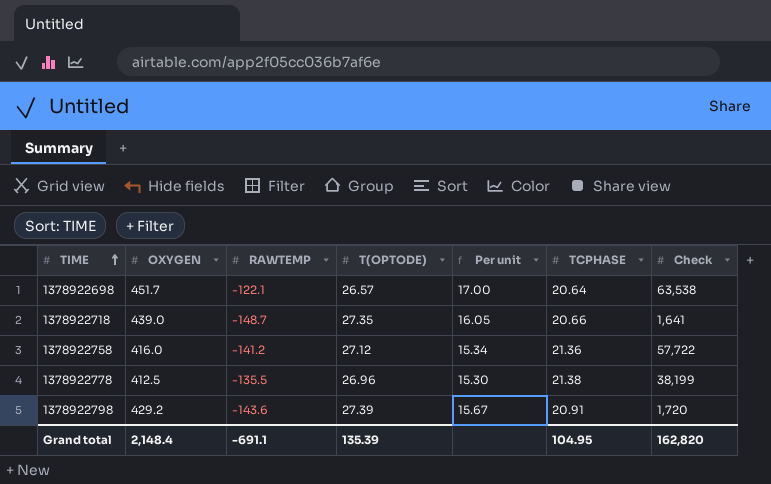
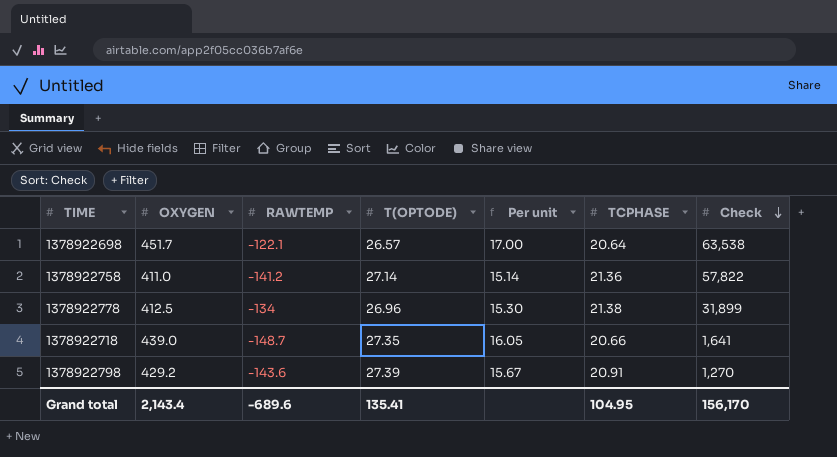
row order: TIME ascending -> Check descending
1378922758 | OXYGEN: 416.0 -> 411.0
1378922758 | T(OPTODE): 27.12 -> 27.14
1378922758 | Per unit: 15.34 -> 15.14
1378922758 | Check: 57,722 -> 57,822
1378922778 | RAWTEMP: -135.5 -> -134
1378922778 | Check: 38,199 -> 31,899
1378922798 | Check: 1,720 -> 1,270
Grand total | OXYGEN: 2,148.4 -> 2,143.4
Grand total | RAWTEMP: -691.1 -> -689.6
Grand total | T(OPTODE): 135.39 -> 135.41
Grand total | Check: 162,820 -> 156,170

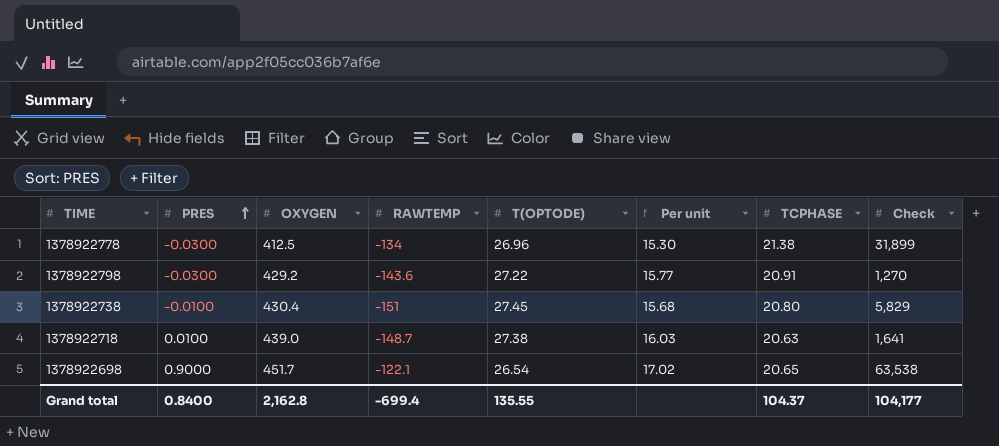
row order: Check descending -> PRES ascending
column PRES | position: none -> 2
row 1378922758: 411.0 | -141.2 | 27.14 | 15.14 | 21.36 | 57,822 -> none
1378922798 | T(OPTODE): 27.39 -> 27.22
1378922798 | Per unit: 15.67 -> 15.77
row 1378922738: none -> -0.0100 | 430.4 | -151 | 27.45 | 15.68 | 20.80 | 5,829
1378922718 | T(OPTODE): 27.35 -> 27.38
1378922718 | Per unit: 16.05 -> 16.03
1378922718 | TCPHASE: 20.66 -> 20.63
1378922698 | T(OPTODE): 26.57 -> 26.54
1378922698 | Per unit: 17.00 -> 17.02
1378922698 | TCPHASE: 20.64 -> 20.65
Grand total | OXYGEN: 2,143.4 -> 2,162.8
Grand total | RAWTEMP: -689.6 -> -699.4
Grand total | T(OPTODE): 135.41 -> 135.55
Grand total | TCPHASE: 104.95 -> 104.37
Grand total | Check: 156,170 -> 104,177

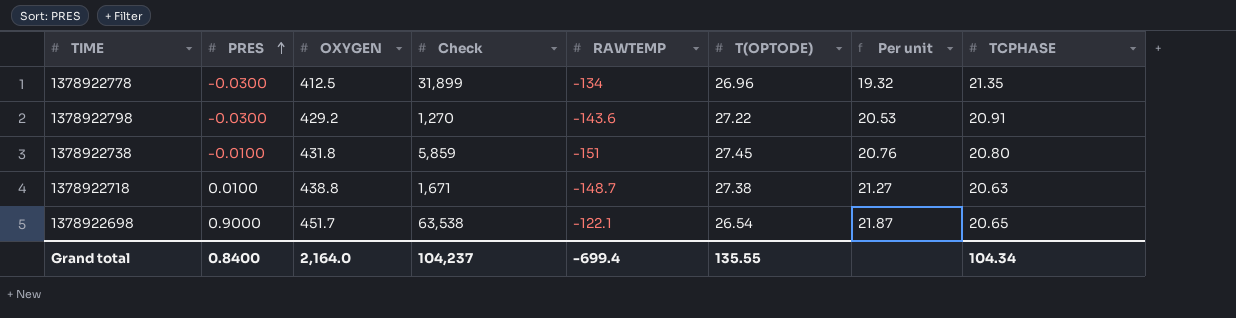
column Check | position: 8 -> 4
column Per unit | formula: [OXYGEN] / [T(OPTODE)] -> [OXYGEN] / [TCPHASE]
1378922778 | TCPHASE: 21.38 -> 21.35
1378922738 | OXYGEN: 430.4 -> 431.8
1378922738 | Check: 5,829 -> 5,859
1378922718 | OXYGEN: 439.0 -> 438.8
1378922718 | Check: 1,641 -> 1,671
Grand total | OXYGEN: 2,162.8 -> 2,164.0
Grand total | Check: 104,177 -> 104,237
Grand total | TCPHASE: 104.37 -> 104.34

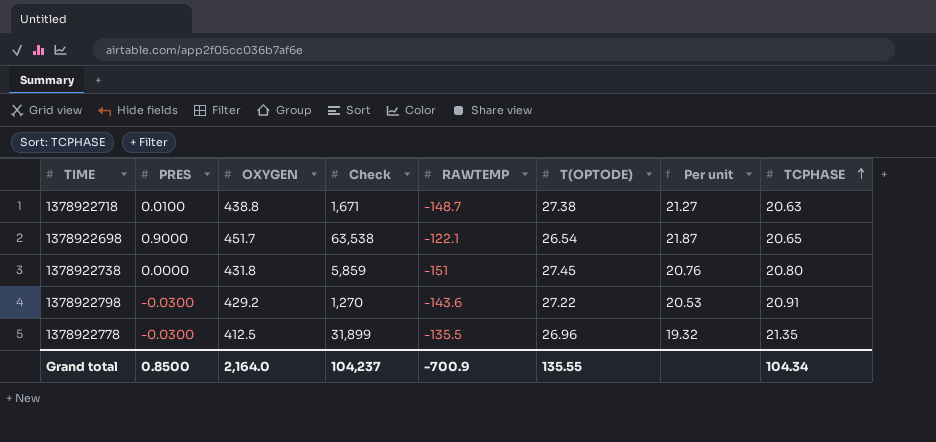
row order: PRES ascending -> TCPHASE ascending
1378922738 | PRES: -0.0100 -> 0.0000
1378922778 | RAWTEMP: -134 -> -135.5
Grand total | PRES: 0.8400 -> 0.8500
Grand total | RAWTEMP: -699.4 -> -700.9

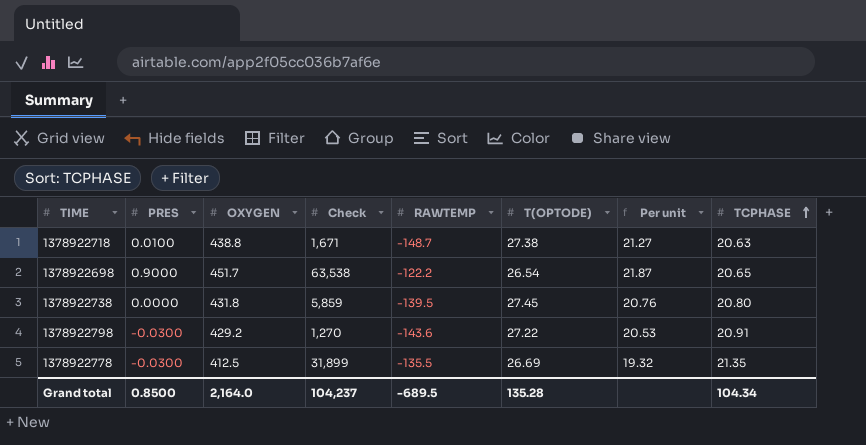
1378922698 | RAWTEMP: -122.1 -> -122.2
1378922738 | RAWTEMP: -151 -> -139.5
1378922778 | T(OPTODE): 26.96 -> 26.69
Grand total | RAWTEMP: -700.9 -> -689.5
Grand total | T(OPTODE): 135.55 -> 135.28

